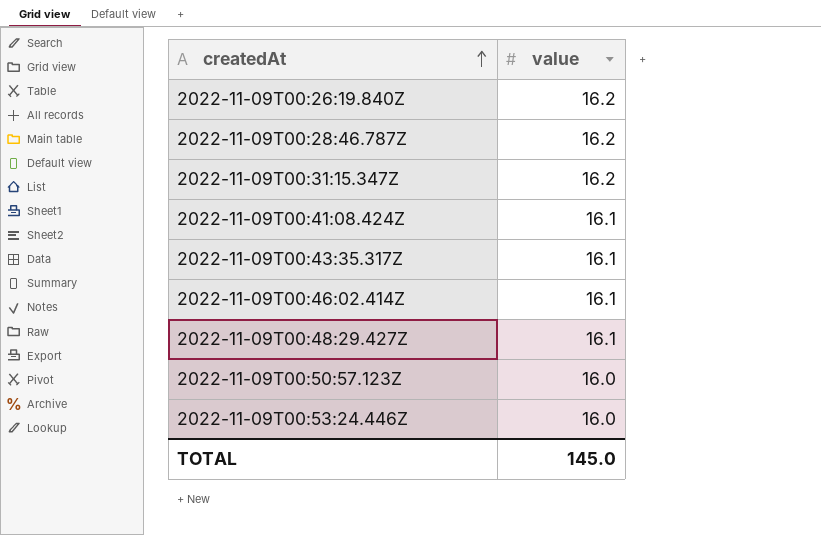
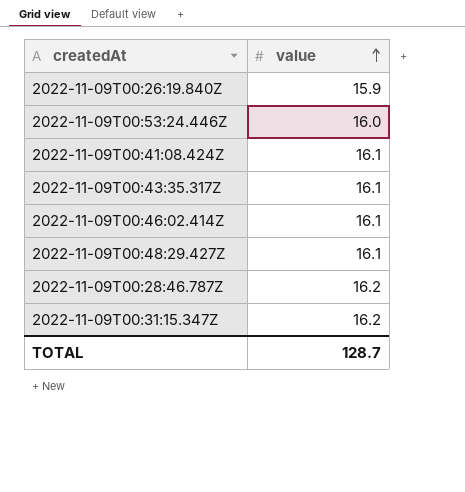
row order: createdAt ascending -> value ascending
row 2022-11-09T00:50:57.123Z: 16.0 -> none
2022-11-09T00:26:19.840Z | value: 16.2 -> 15.9
TOTAL | value: 145.0 -> 128.7

